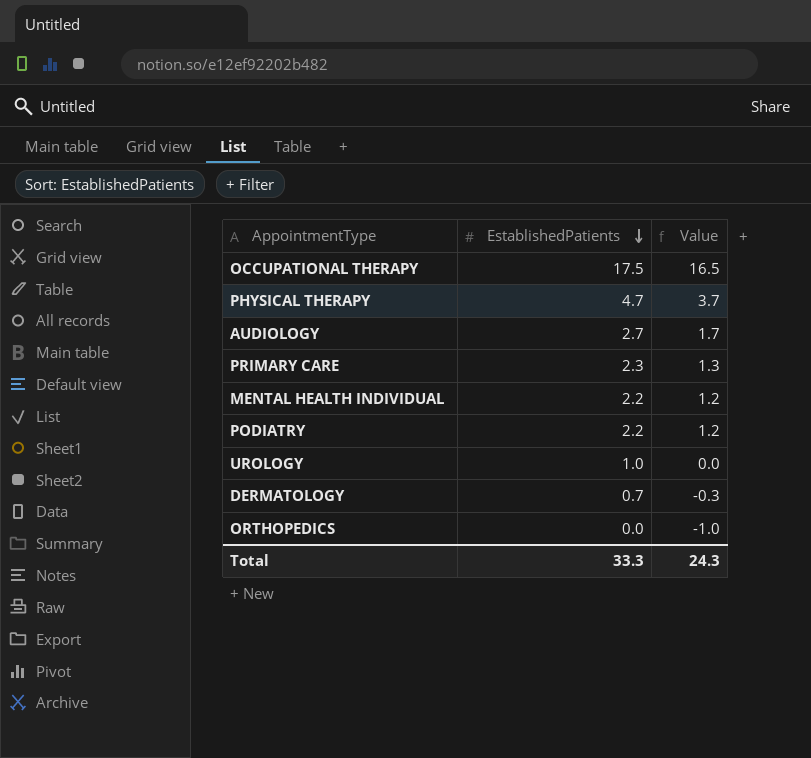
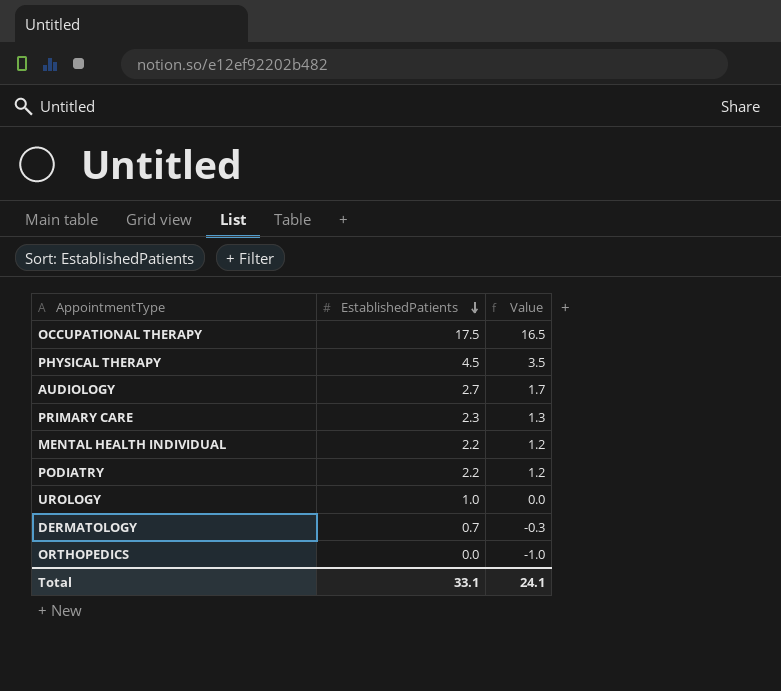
PHYSICAL THERAPY | EstablishedPatients: 4.7 -> 4.5
PHYSICAL THERAPY | Value: 3.7 -> 3.5
Total | EstablishedPatients: 33.3 -> 33.1
Total | Value: 24.3 -> 24.1

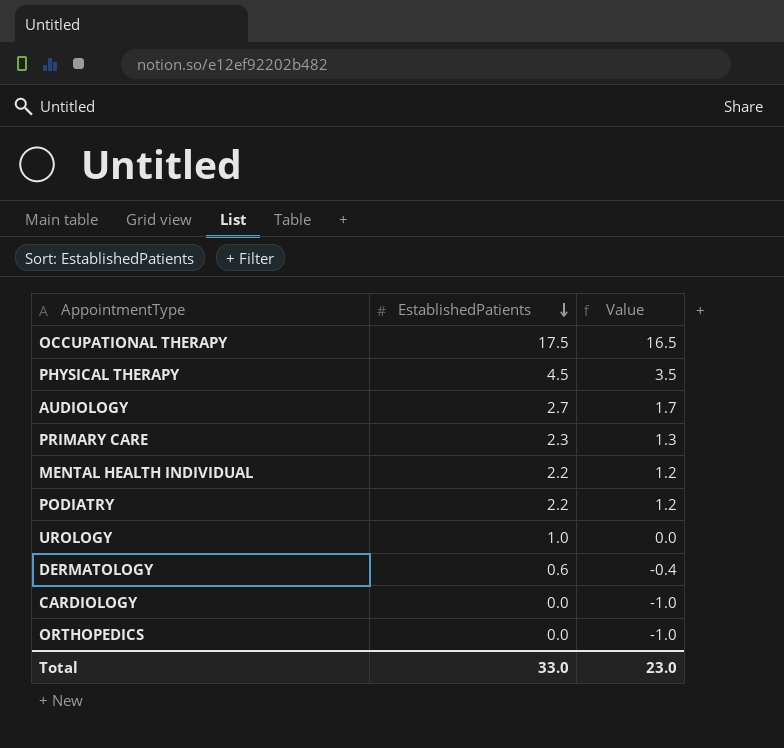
DERMATOLOGY | EstablishedPatients: 0.7 -> 0.6
DERMATOLOGY | Value: -0.3 -> -0.4
row CARDIOLOGY: none -> 0.0 | -1.0
Total | EstablishedPatients: 33.1 -> 33.0
Total | Value: 24.1 -> 23.0

